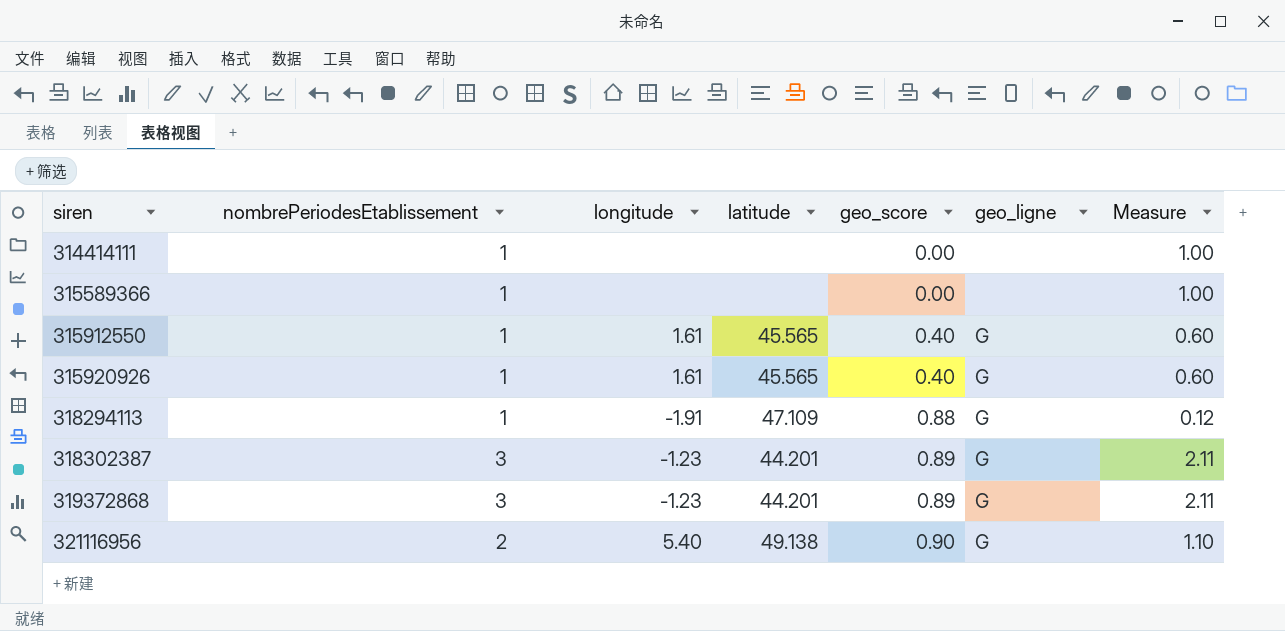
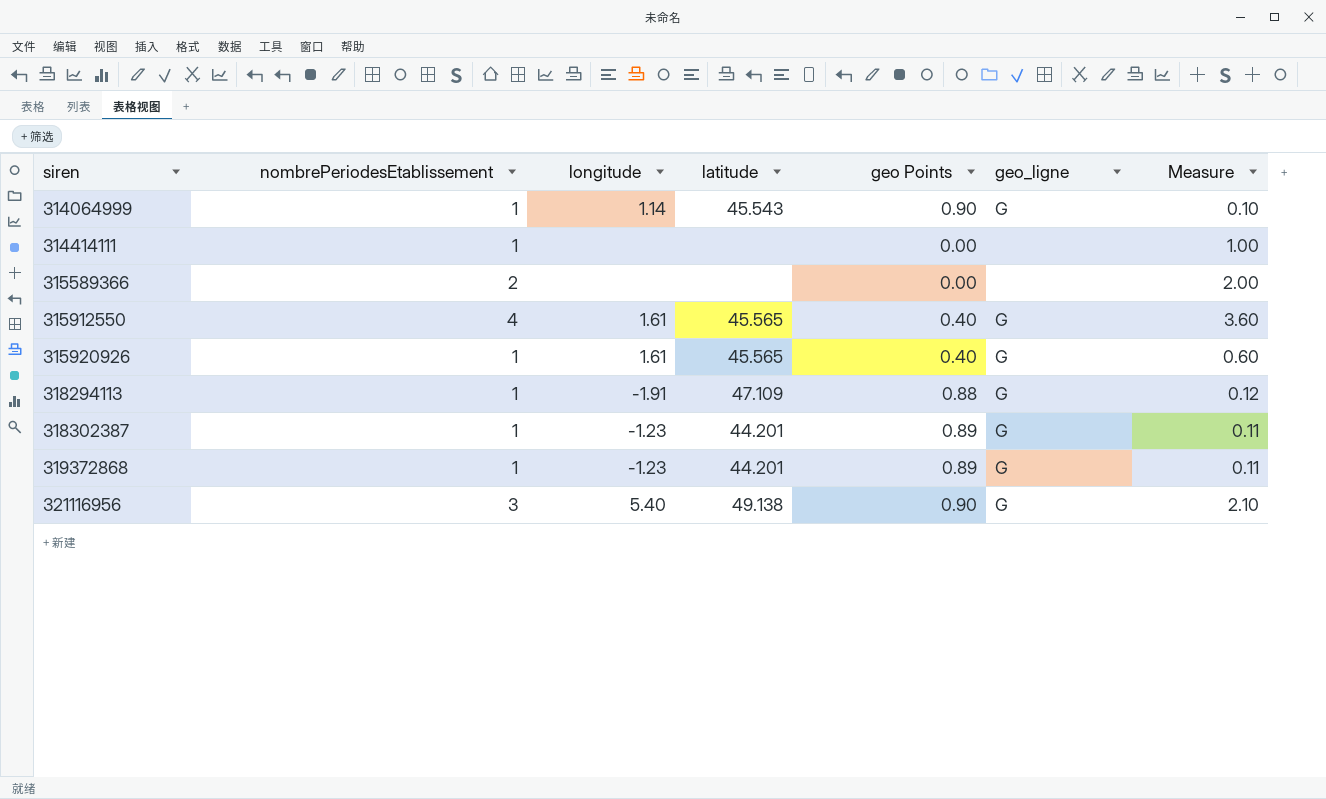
column name: geo_score -> geo Points
row 314064999: none -> 1 | 1.14 | 45.543 | 0.90 | G | 0.10
315589366 | nombrePeriodesEtablissement: 1 -> 2
315589366 | Measure: 1.00 -> 2.00
315912550 | nombrePeriodesEtablissement: 1 -> 4
315912550 | Measure: 0.60 -> 3.60
318302387 | nombrePeriodesEtablissement: 3 -> 1
318302387 | Measure: 2.11 -> 0.11
319372868 | nombrePeriodesEtablissement: 3 -> 1
319372868 | Measure: 2.11 -> 0.11
321116956 | nombrePeriodesEtablissement: 2 -> 3
321116956 | Measure: 1.10 -> 2.10

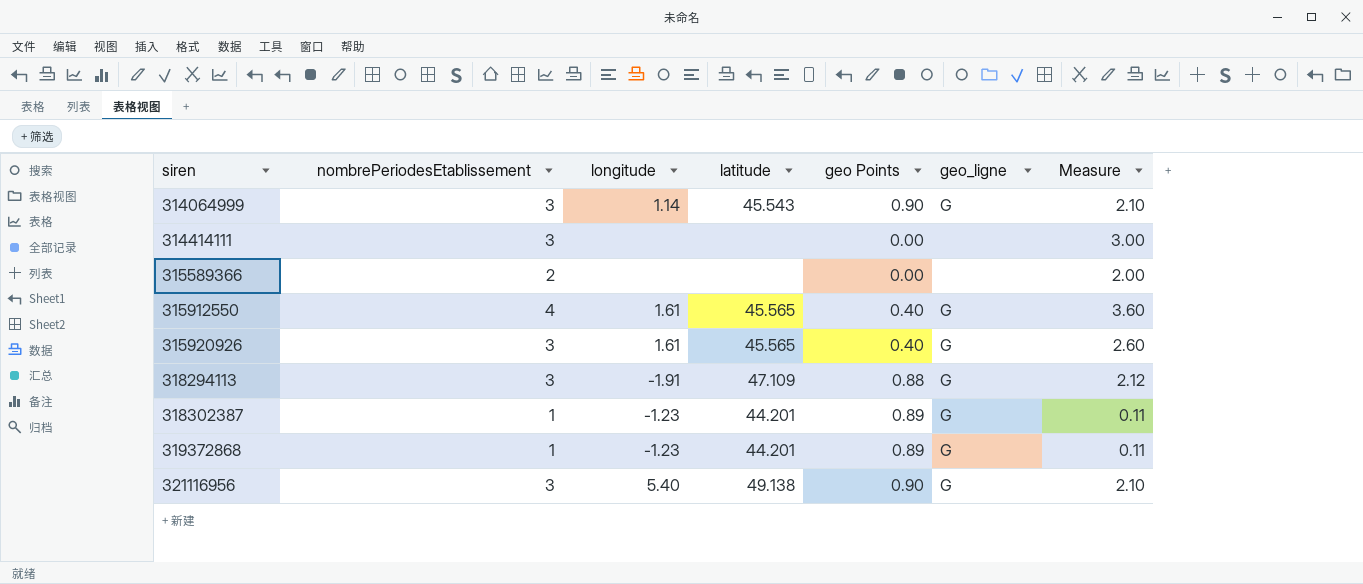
314064999 | nombrePeriodesEtablissement: 1 -> 3
314064999 | Measure: 0.10 -> 2.10
314414111 | nombrePeriodesEtablissement: 1 -> 3
314414111 | Measure: 1.00 -> 3.00
315920926 | nombrePeriodesEtablissement: 1 -> 3
315920926 | Measure: 0.60 -> 2.60
318294113 | nombrePeriodesEtablissement: 1 -> 3
318294113 | Measure: 0.12 -> 2.12

